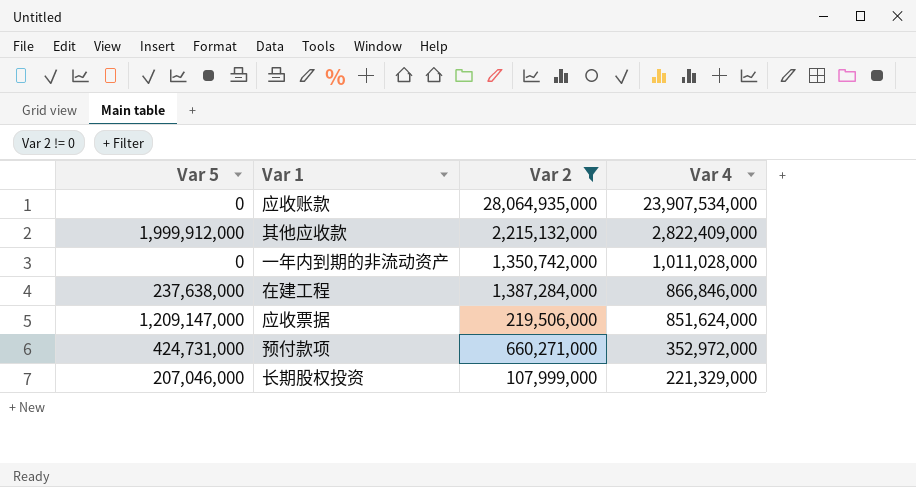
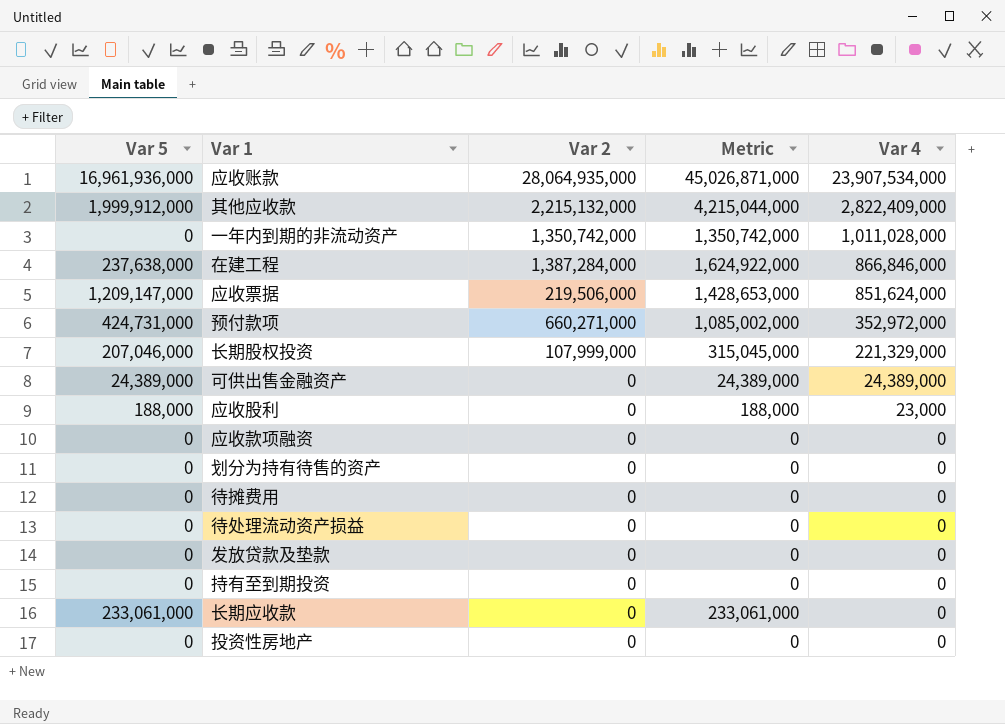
filter: Var 2 != 0 -> none
column Metric | formula: none -> [Var 5] + [Var 2]
应收账款 | Var 5: 0 -> 16,961,936,000

